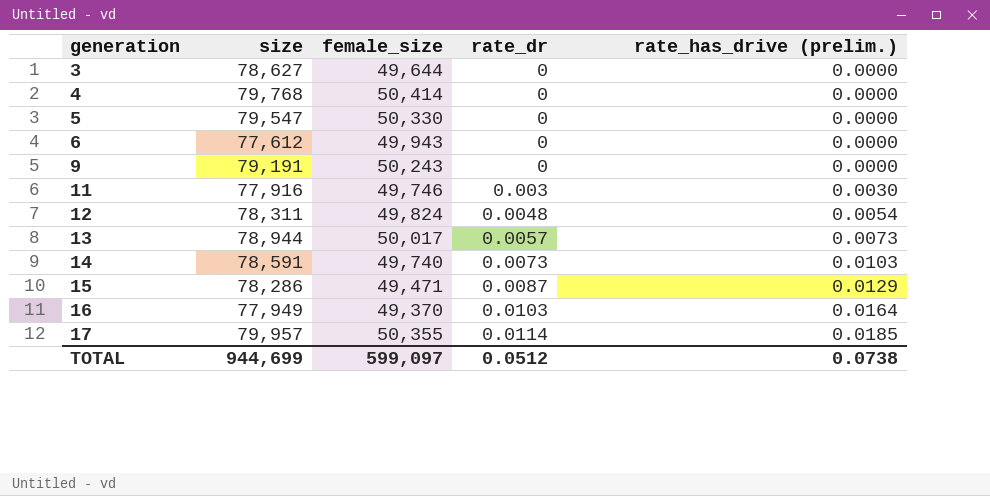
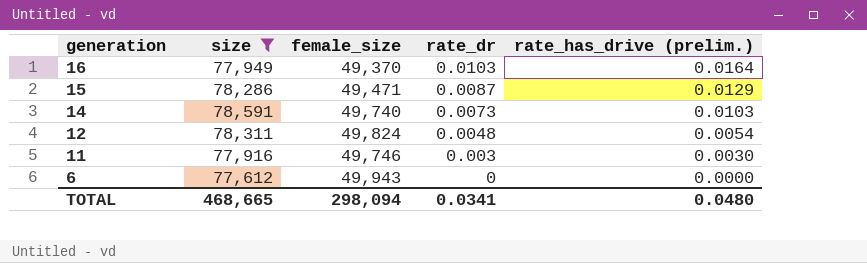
filter: none -> size <= 78,591
row order: generation ascending -> generation descending
TOTAL | size: 944,699 -> 468,665
TOTAL | female_size: 599,097 -> 298,094
TOTAL | rate_dr: 0.0512 -> 0.0341
TOTAL | rate_has_drive (prelim.): 0.0738 -> 0.0480

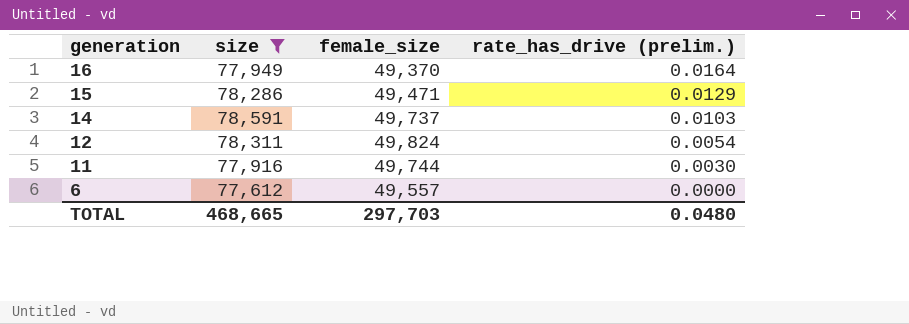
column rate_dr | position: 4 -> none
14 | female_size: 49,740 -> 49,737
11 | female_size: 49,746 -> 49,744
6 | female_size: 49,943 -> 49,557
TOTAL | female_size: 298,094 -> 297,703

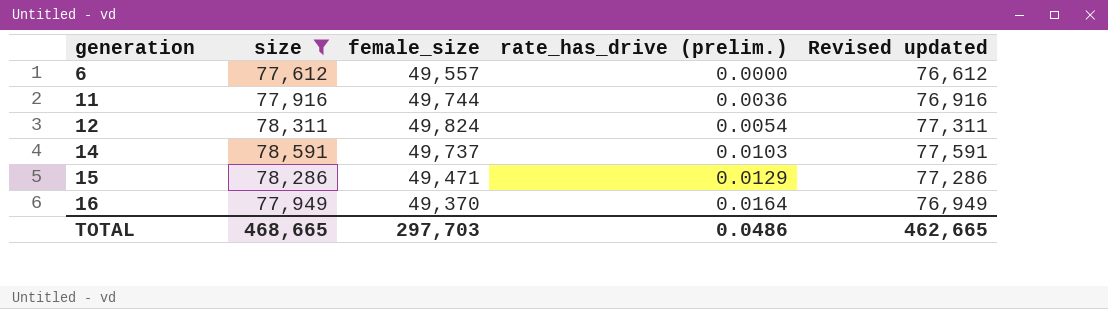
row order: generation descending -> generation ascending
column Revised updated | formula: none -> [size] - 1000
11 | rate_has_drive (prelim.): 0.0030 -> 0.0036
TOTAL | rate_has_drive (prelim.): 0.0480 -> 0.0486

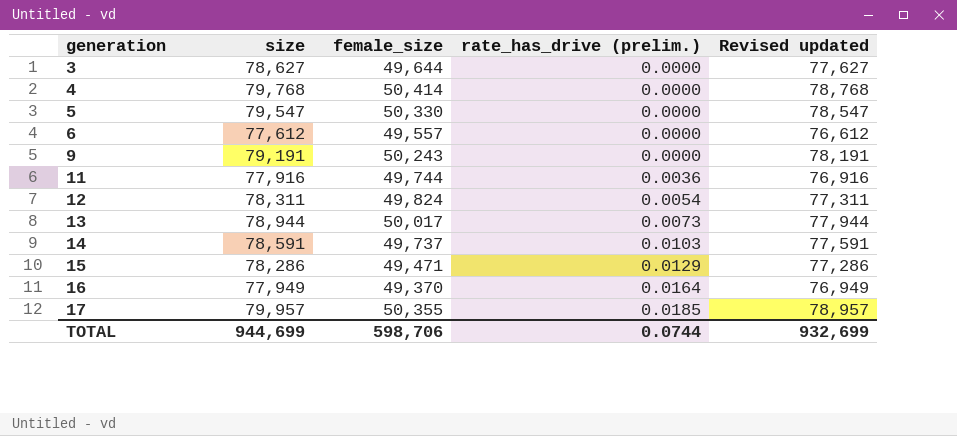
filter: size <= 78,591 -> none
TOTAL | size: 468,665 -> 944,699
TOTAL | female_size: 297,703 -> 598,706
TOTAL | rate_has_drive (prelim.): 0.0486 -> 0.0744
TOTAL | Revised updated: 462,665 -> 932,699

